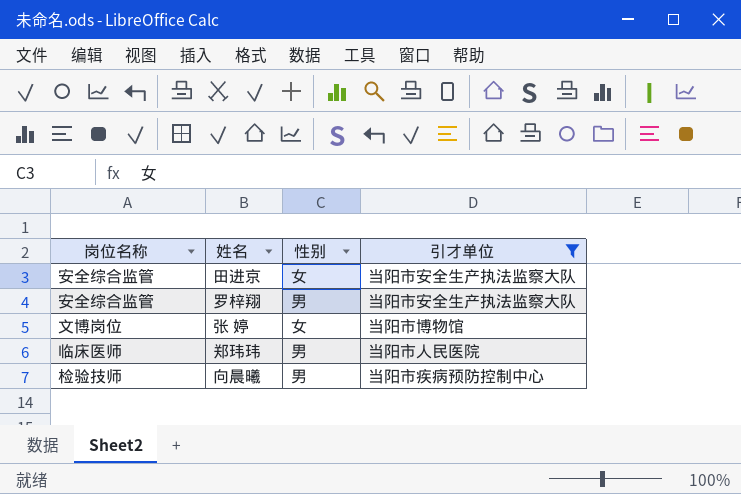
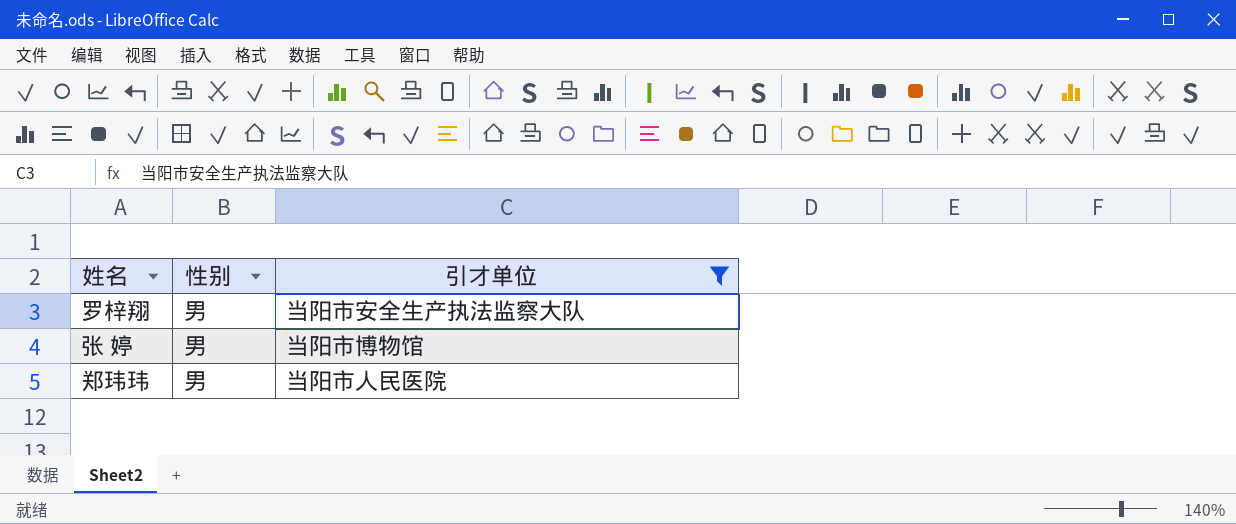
column 岗位名称 | position: 1 -> none
row 田进京: 安全综合监管 | 女 | 当阳市安全生产执法监察大队 -> none
row 向晨曦: 检验技师 | 男 | 当阳市疾病预防控制中心 -> none
张 婷 | 性别: 女 -> 男

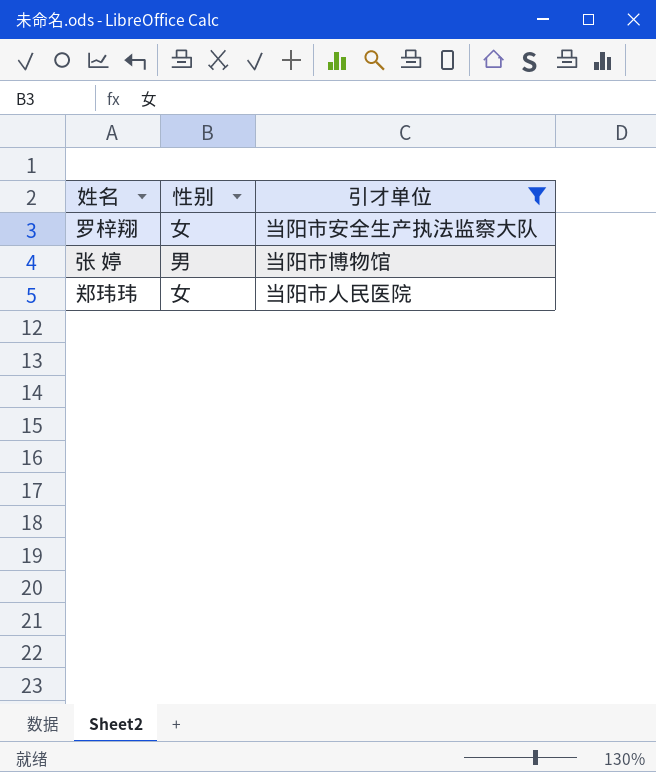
罗梓翔 | 性别: 男 -> 女
郑玮玮 | 性别: 男 -> 女

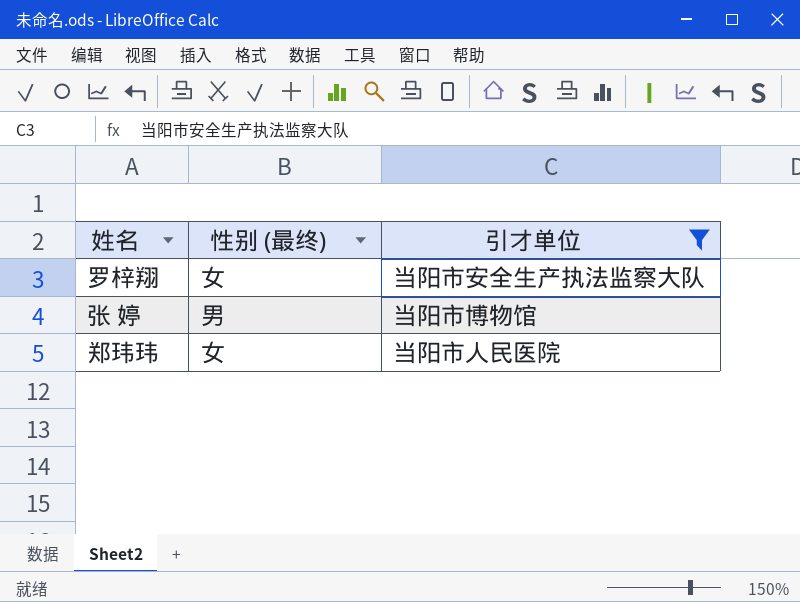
column name: 性别 -> 性别 (最终)

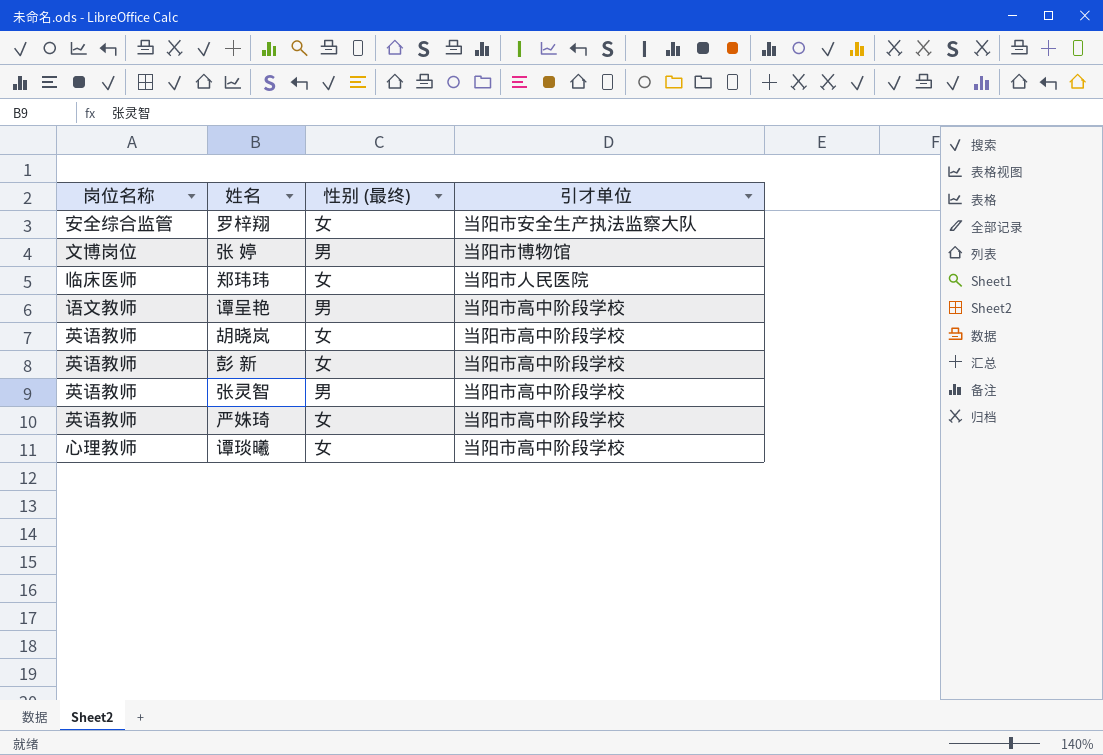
filter: 引才单位 != 当阳市高中阶段学校 -> none
column 岗位名称 | position: none -> 1

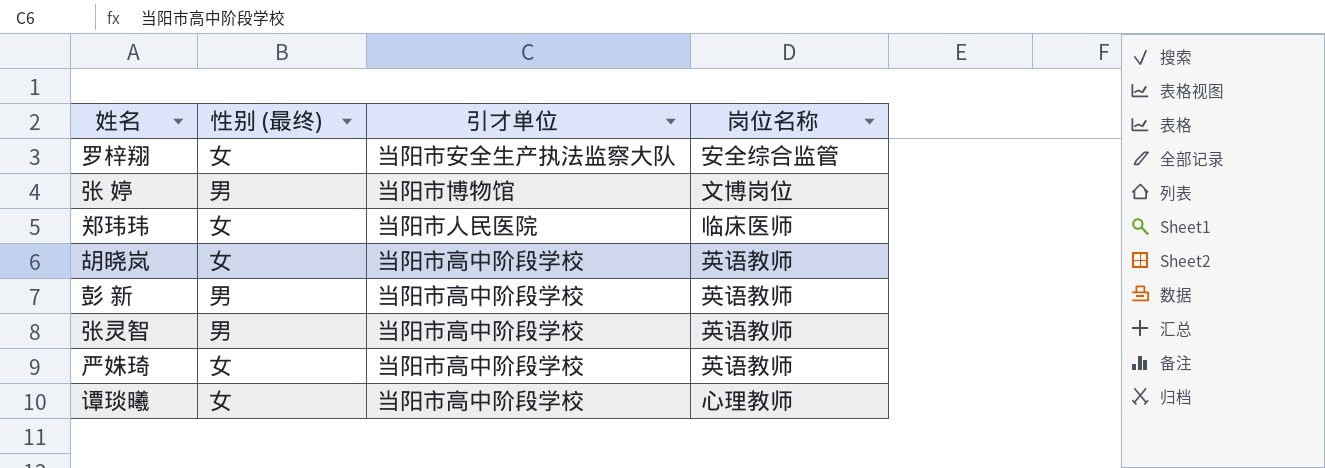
column 岗位名称 | position: 1 -> 4
row 谭呈艳: 语文教师 | 男 | 当阳市高中阶段学校 -> none
彭 新 | 性别 (最终): 女 -> 男

